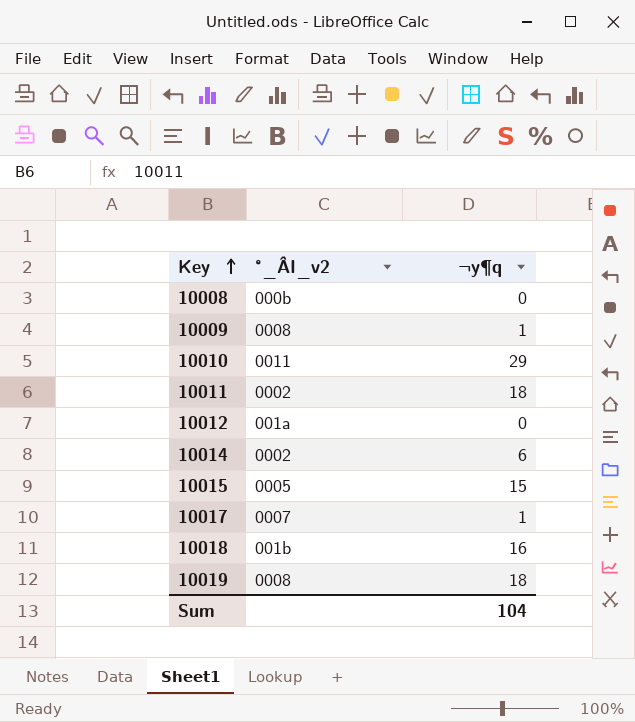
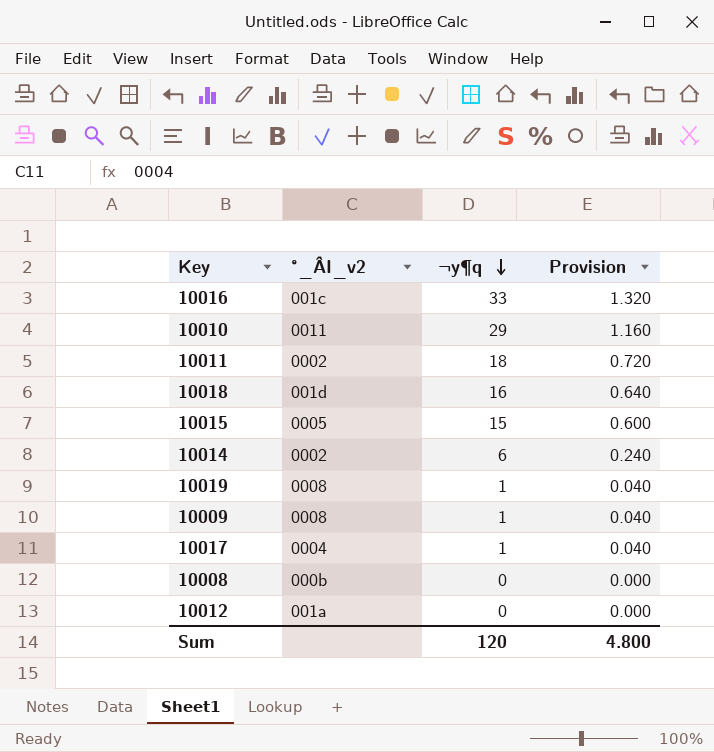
row order: Key ascending -> ¬y¶q descending
column Provision | formula: none -> [¬y¶q] * 0.04
row 10016: none -> 001c | 33 | 1.320
10018 | °_ÂI_v2: 001b -> 001d
10019 | ¬y¶q: 18 -> 1
10017 | °_ÂI_v2: 0007 -> 0004
Sum | ¬y¶q: 104 -> 120

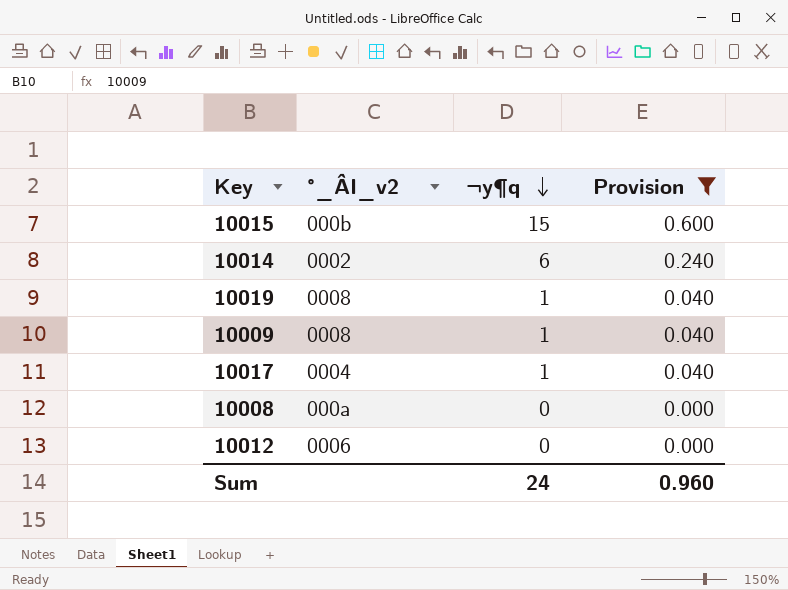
filter: none -> Provision <= 0.600
10015 | °_ÂI_v2: 0005 -> 000b
10008 | °_ÂI_v2: 000b -> 000a
10012 | °_ÂI_v2: 001a -> 0006
Sum | ¬y¶q: 120 -> 24
Sum | Provision: 4.800 -> 0.960

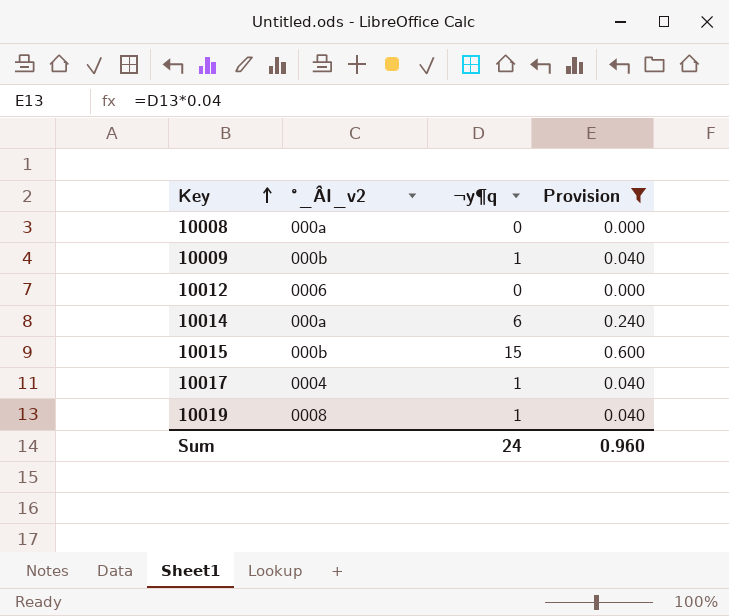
row order: ¬y¶q descending -> Key ascending
10009 | °_ÂI_v2: 0008 -> 000b
10014 | °_ÂI_v2: 0002 -> 000a

